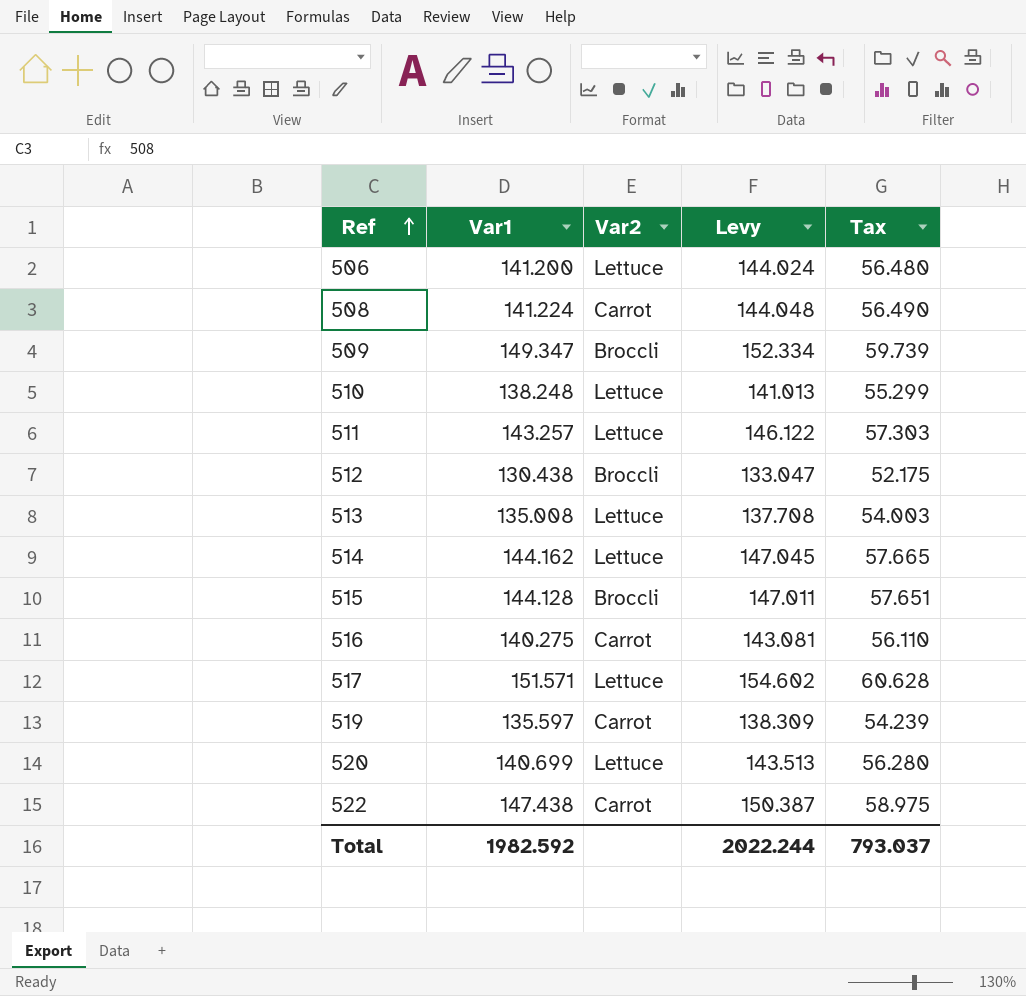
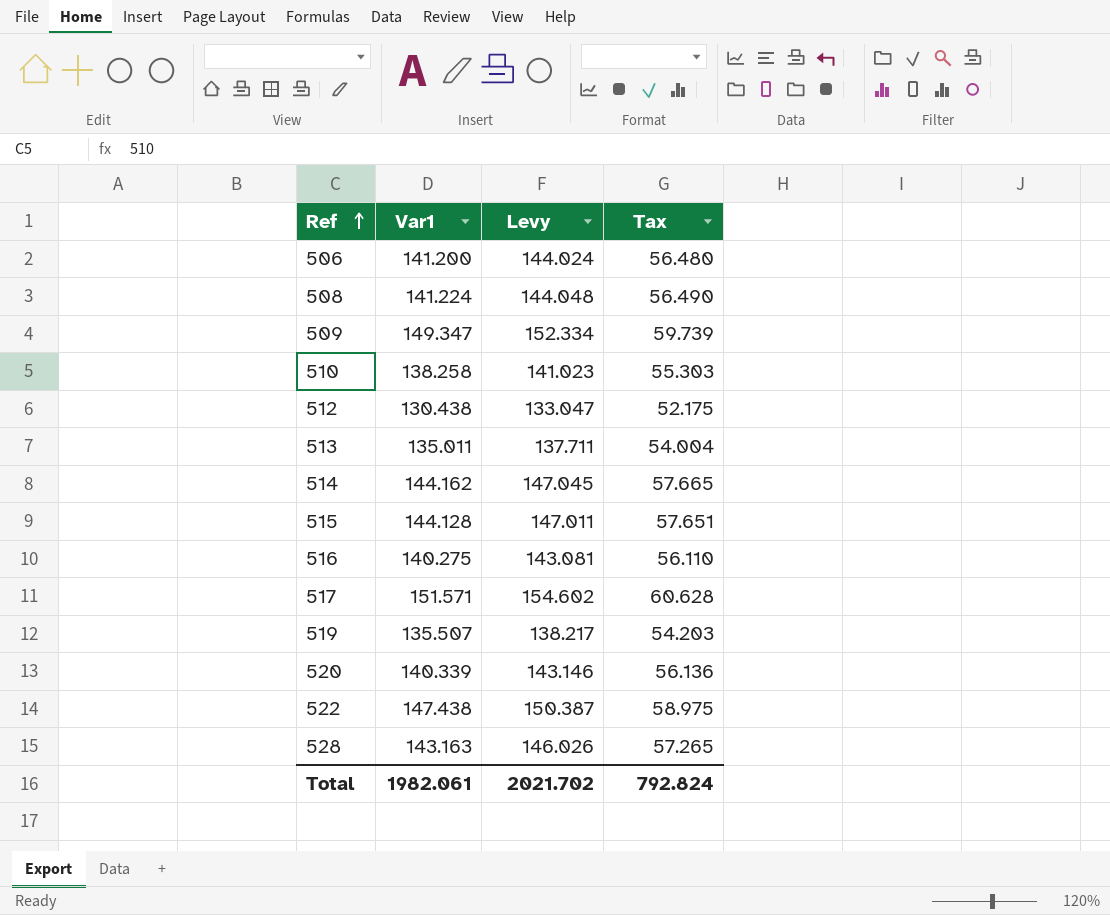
column Var2 | position: 3 -> none
row 511: 143.257 | Lettuce | 146.122 | 57.303 -> none
510 | Var1: 138.248 -> 138.258
510 | Levy: 141.013 -> 141.023
510 | Tax: 55.299 -> 55.303
513 | Var1: 135.008 -> 135.011
513 | Levy: 137.708 -> 137.711
513 | Tax: 54.003 -> 54.004
519 | Var1: 135.597 -> 135.507
519 | Levy: 138.309 -> 138.217
519 | Tax: 54.239 -> 54.203
520 | Var1: 140.699 -> 140.339
520 | Levy: 143.513 -> 143.146
520 | Tax: 56.280 -> 56.136
row 528: none -> 143.163 | 146.026 | 57.265
Total | Var1: 1982.592 -> 1982.061
Total | Levy: 2022.244 -> 2021.702
Total | Tax: 793.037 -> 792.824

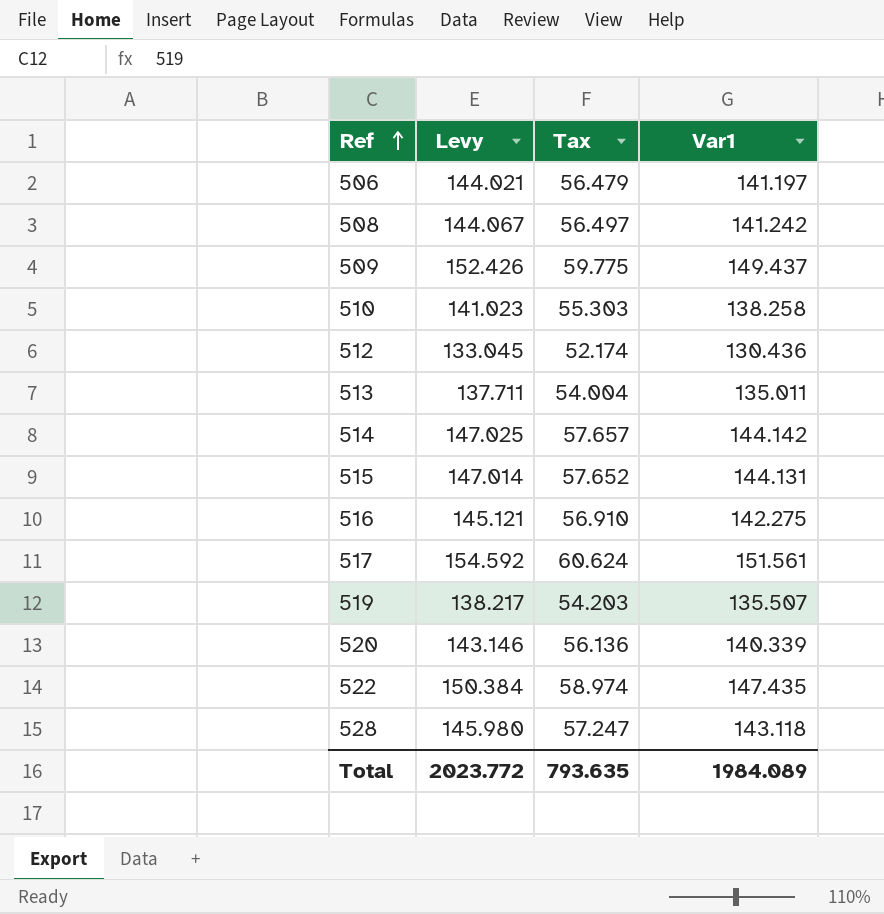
column Var1 | position: 2 -> 4
506 | Levy: 144.024 -> 144.021
506 | Tax: 56.480 -> 56.479
506 | Var1: 141.200 -> 141.197
508 | Levy: 144.048 -> 144.067
508 | Tax: 56.490 -> 56.497
508 | Var1: 141.224 -> 141.242
509 | Levy: 152.334 -> 152.426
509 | Tax: 59.739 -> 59.775
509 | Var1: 149.347 -> 149.437
512 | Levy: 133.047 -> 133.045
512 | Tax: 52.175 -> 52.174
512 | Var1: 130.438 -> 130.436
514 | Levy: 147.045 -> 147.025
514 | Tax: 57.665 -> 57.657
514 | Var1: 144.162 -> 144.142
515 | Levy: 147.011 -> 147.014
515 | Tax: 57.651 -> 57.652
515 | Var1: 144.128 -> 144.131
516 | Levy: 143.081 -> 145.121
516 | Tax: 56.110 -> 56.910
516 | Var1: 140.275 -> 142.275
517 | Levy: 154.602 -> 154.592
517 | Tax: 60.628 -> 60.624
517 | Var1: 151.571 -> 151.561
522 | Levy: 150.387 -> 150.384
522 | Tax: 58.975 -> 58.974
522 | Var1: 147.438 -> 147.435
528 | Levy: 146.026 -> 145.980
528 | Tax: 57.265 -> 57.247
528 | Var1: 143.163 -> 143.118
Total | Levy: 2021.702 -> 2023.772
Total | Tax: 792.824 -> 793.635
Total | Var1: 1982.061 -> 1984.089

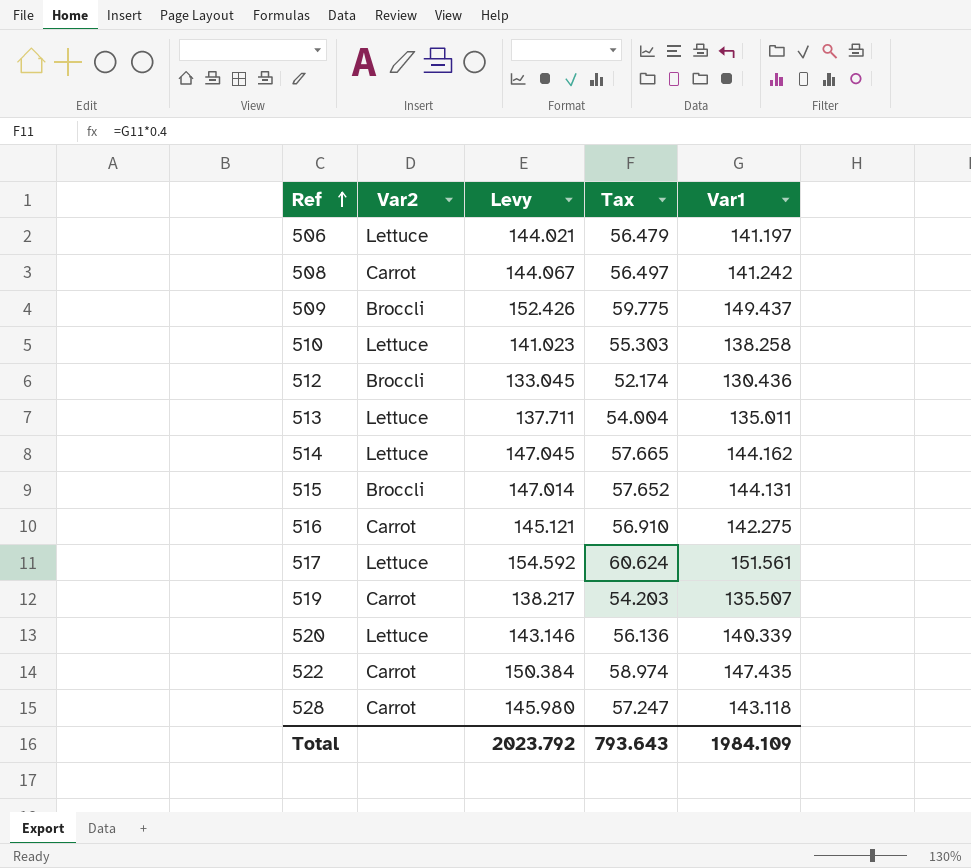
column Var2 | position: none -> 2
514 | Levy: 147.025 -> 147.045
514 | Tax: 57.657 -> 57.665
514 | Var1: 144.142 -> 144.162
Total | Levy: 2023.772 -> 2023.792
Total | Tax: 793.635 -> 793.643
Total | Var1: 1984.089 -> 1984.109

